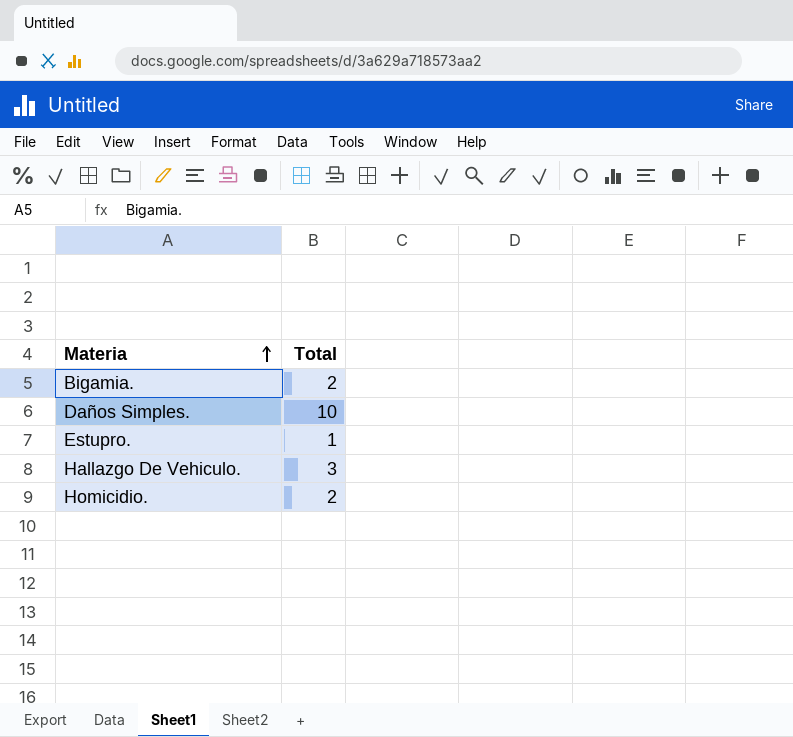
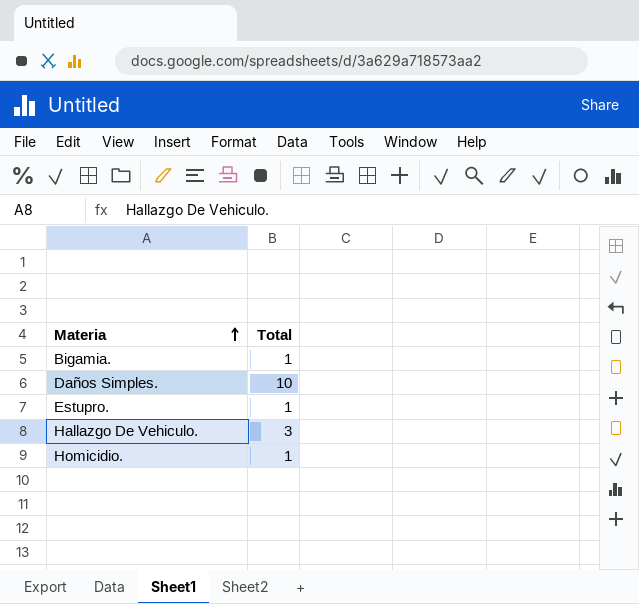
Bigamia. | Total: 2 -> 1
Homicidio. | Total: 2 -> 1

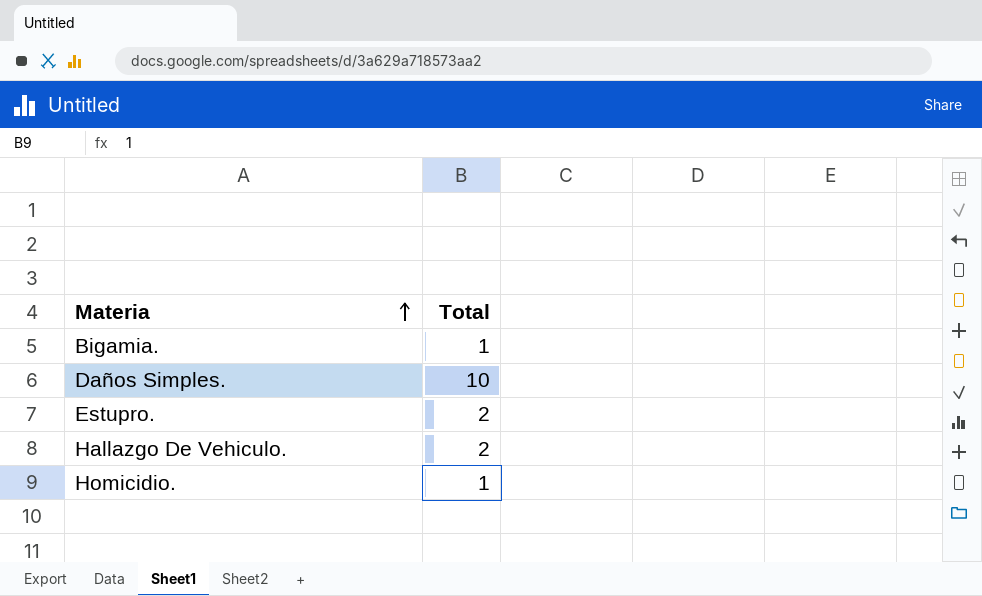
Estupro. | Total: 1 -> 2
Hallazgo De Vehiculo. | Total: 3 -> 2

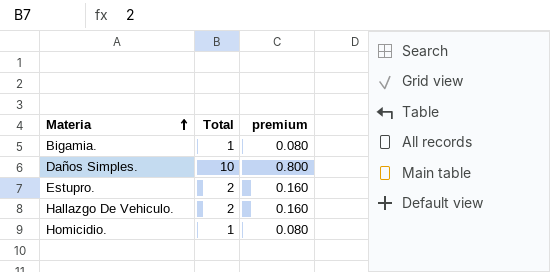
column premium | formula: none -> [Total] * 0.08

